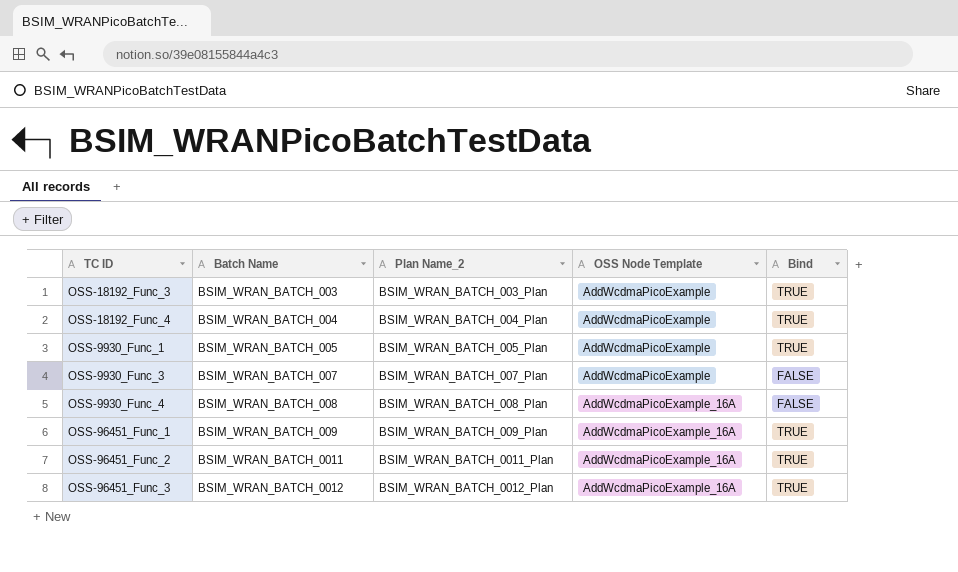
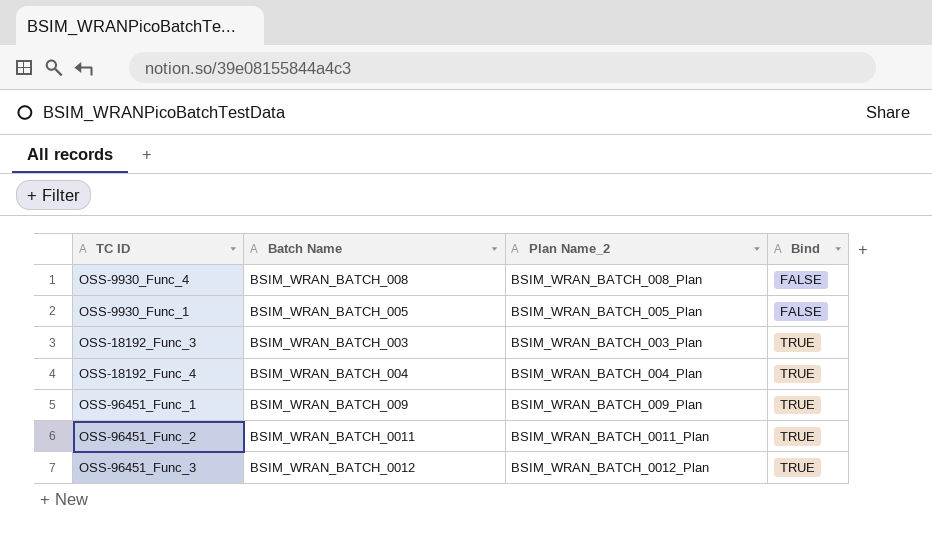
row order: Batch Name ascending -> Bind ascending
column OSS Node Template | position: 4 -> none
row OSS-9930_Func_3: BSIM_WRAN_BATCH_007 | BSIM_WRAN_BATCH_007_Plan | AddWcdmaPicoExample | FALSE -> none
OSS-9930_Func_1 | Bind: TRUE -> FALSE

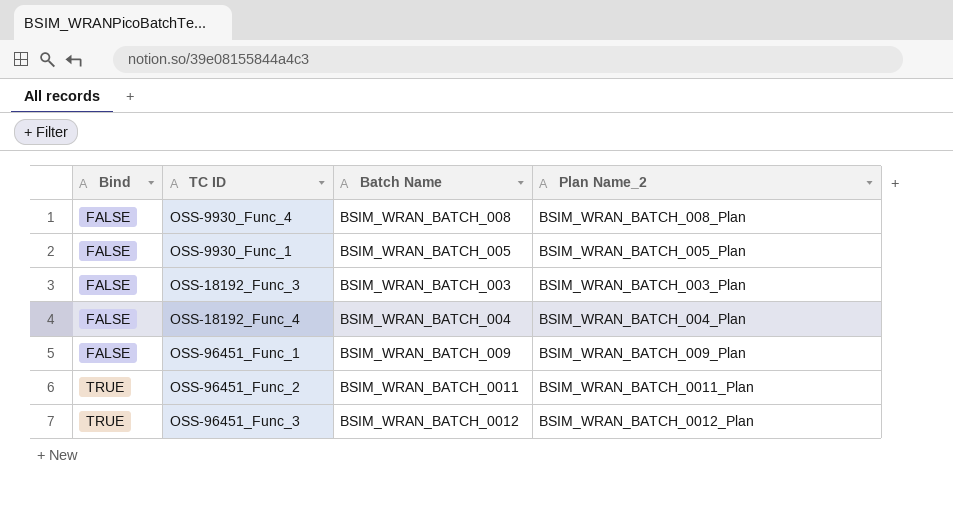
column Bind | position: 4 -> 1
OSS-18192_Func_3 | Bind: TRUE -> FALSE
OSS-18192_Func_4 | Bind: TRUE -> FALSE
OSS-96451_Func_1 | Bind: TRUE -> FALSE

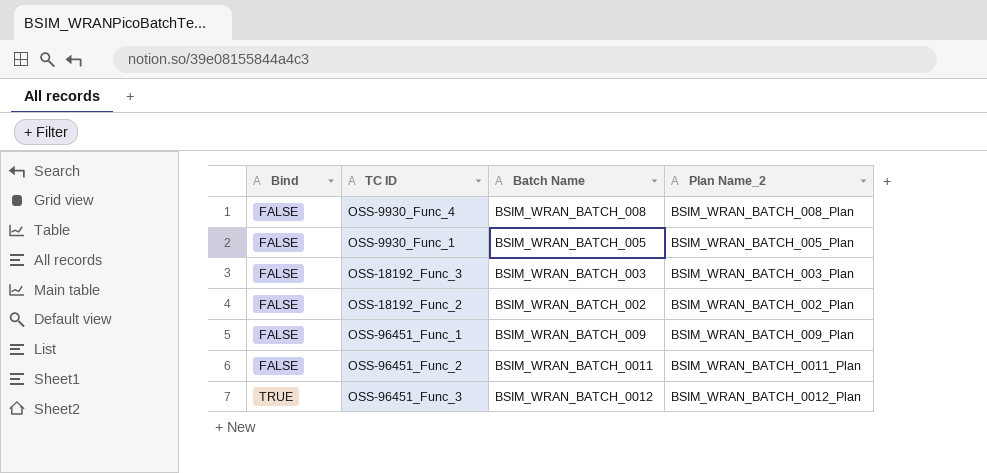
row OSS-18192_Func_4: FALSE | BSIM_WRAN_BATCH_004 | BSIM_WRAN_BATCH_004_Plan -> none
row OSS-18192_Func_2: none -> FALSE | BSIM_WRAN_BATCH_002 | BSIM_WRAN_BATCH_002_Plan
OSS-96451_Func_2 | Bind: TRUE -> FALSE

